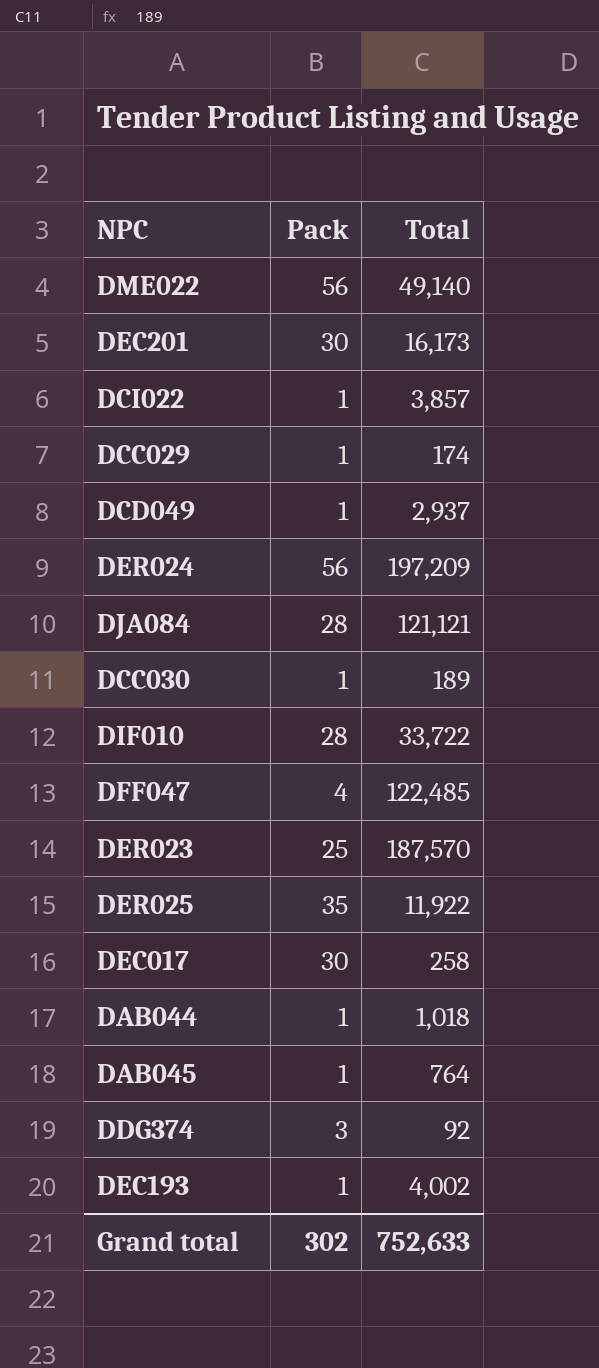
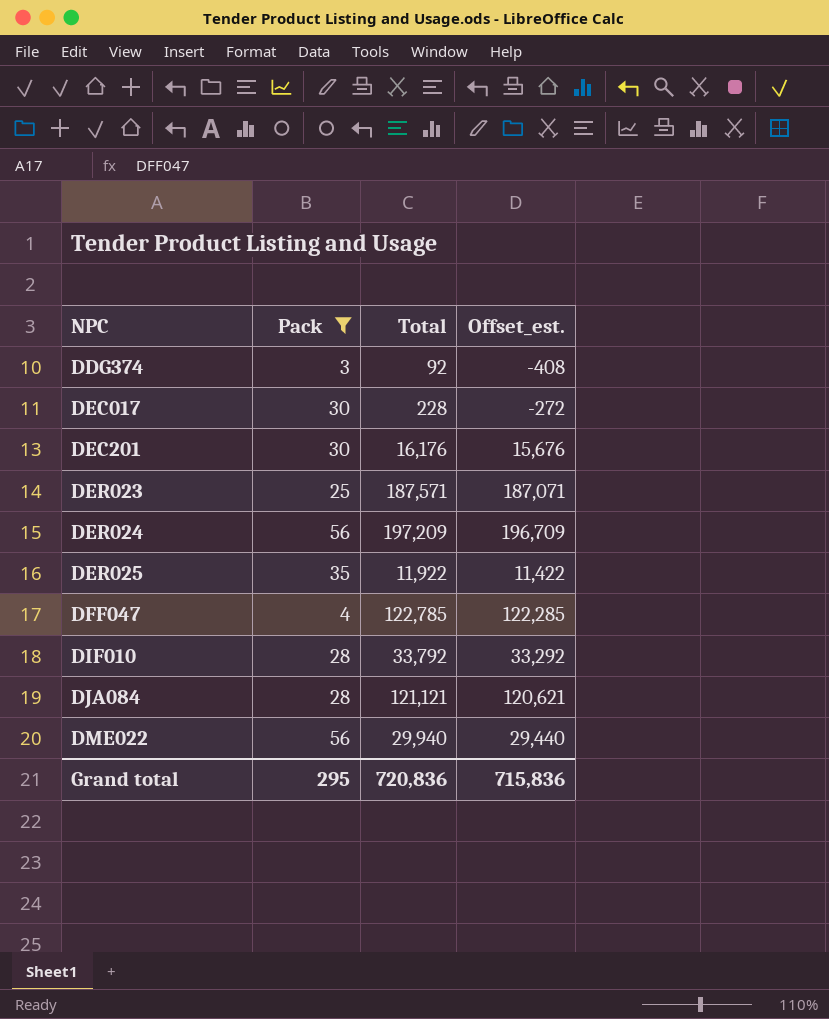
filter: none -> Pack != 1
row order: none -> NPC ascending
column Offset_est. | formula: none -> [Total] - 500
DEC017 | Total: 258 -> 228
DEC201 | Total: 16,173 -> 16,176
DER023 | Total: 187,570 -> 187,571
DFF047 | Total: 122,485 -> 122,785
DIF010 | Total: 33,722 -> 33,792
DME022 | Total: 49,140 -> 29,940
Grand total | Pack: 302 -> 295
Grand total | Total: 752,633 -> 720,836

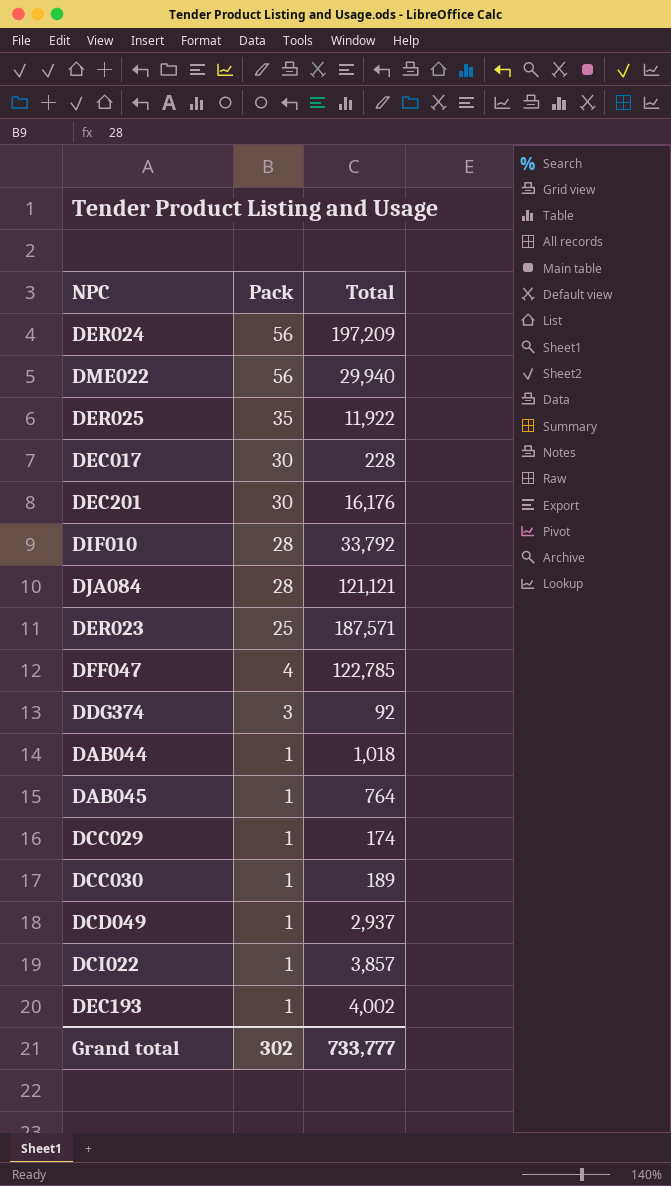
filter: Pack != 1 -> none
row order: NPC ascending -> Pack descending
column Offset_est. | formula: [Total] - 500 -> none
Grand total | Pack: 295 -> 302
Grand total | Total: 720,836 -> 733,777

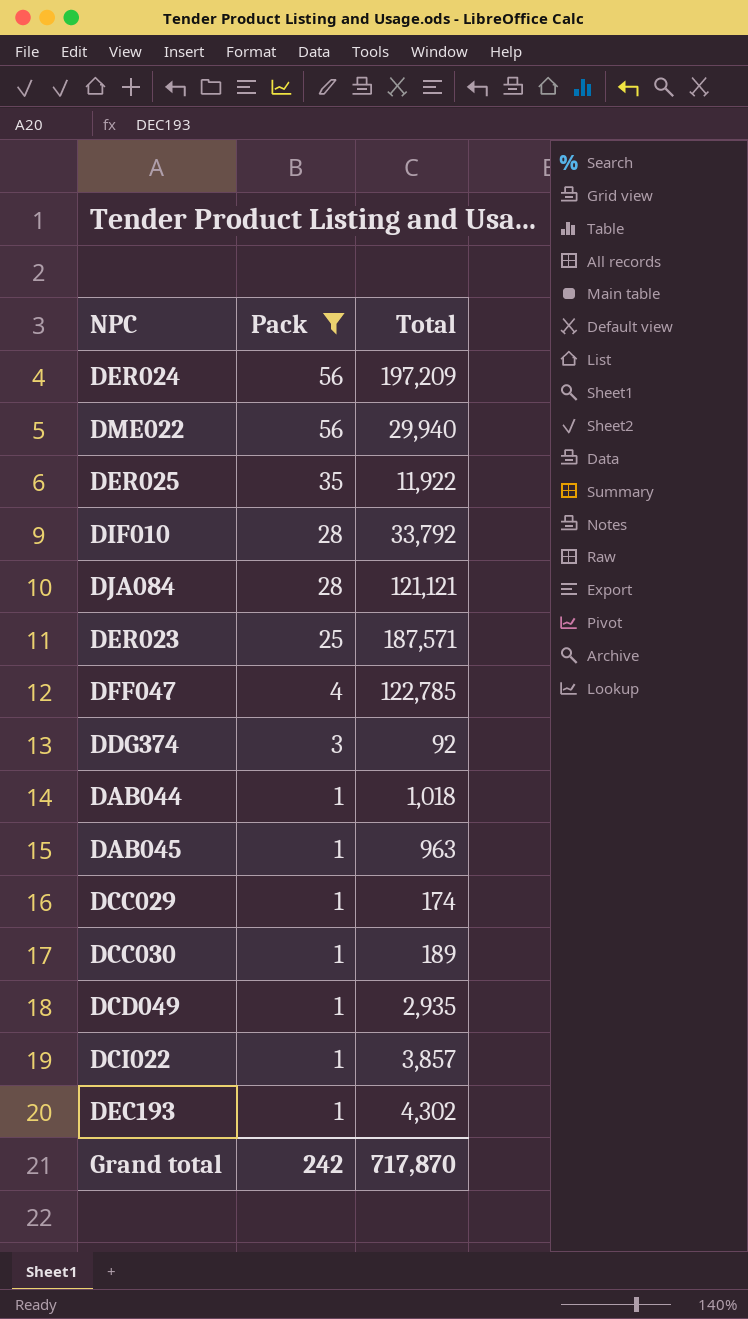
filter: none -> Pack != 30
DAB045 | Total: 764 -> 963
DCD049 | Total: 2,937 -> 2,935
DEC193 | Total: 4,002 -> 4,302
Grand total | Pack: 302 -> 242
Grand total | Total: 733,777 -> 717,870

